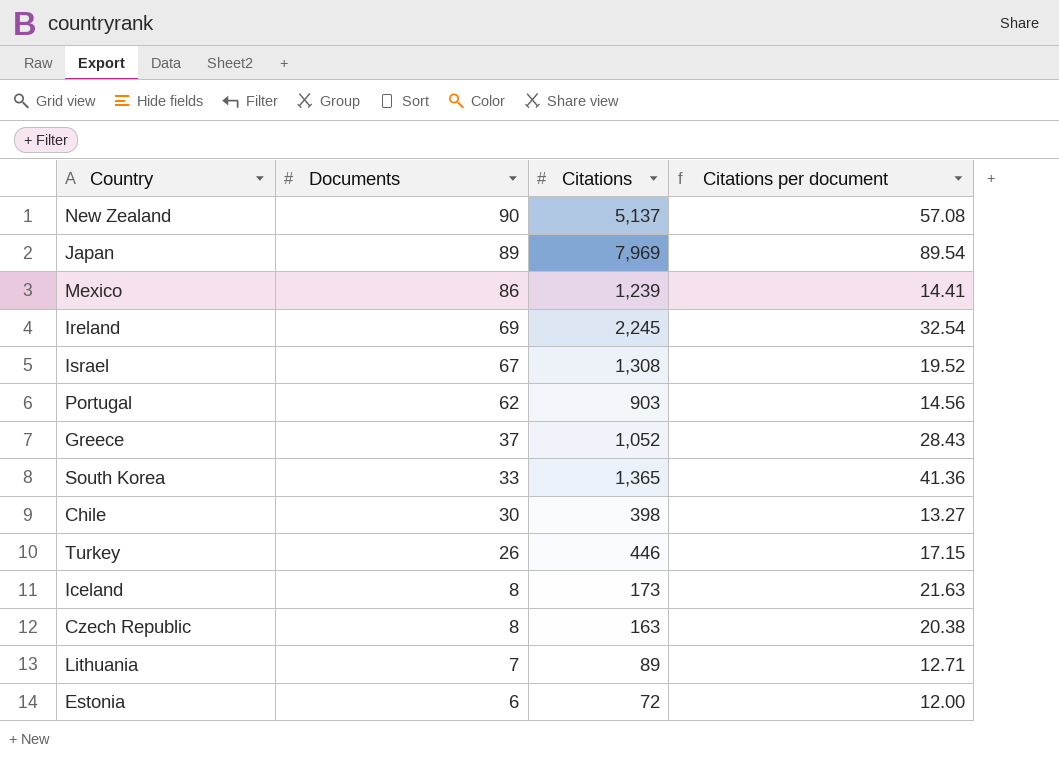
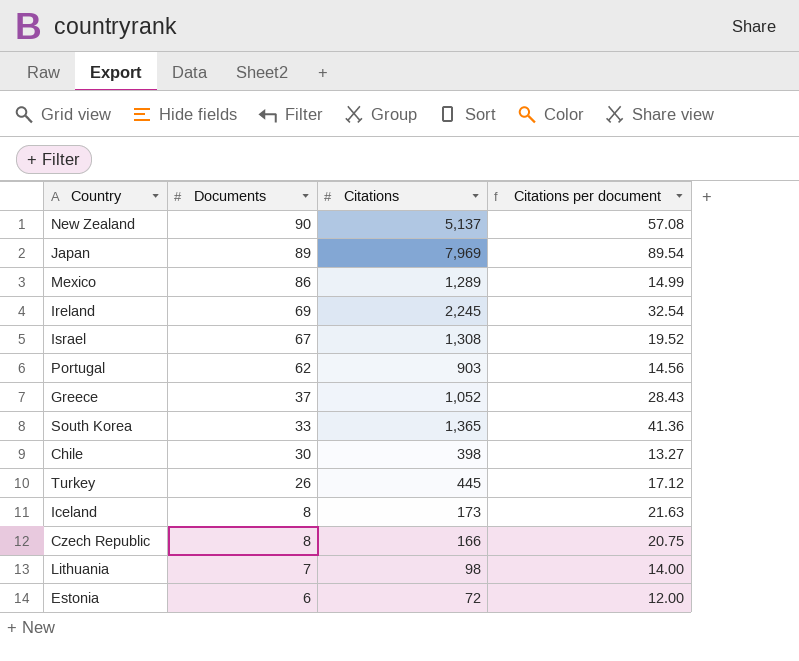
Mexico | Citations: 1,239 -> 1,289
Mexico | Citations per document: 14.41 -> 14.99
Turkey | Citations: 446 -> 445
Turkey | Citations per document: 17.15 -> 17.12
Czech Republic | Citations: 163 -> 166
Czech Republic | Citations per document: 20.38 -> 20.75
Lithuania | Citations: 89 -> 98
Lithuania | Citations per document: 12.71 -> 14.00

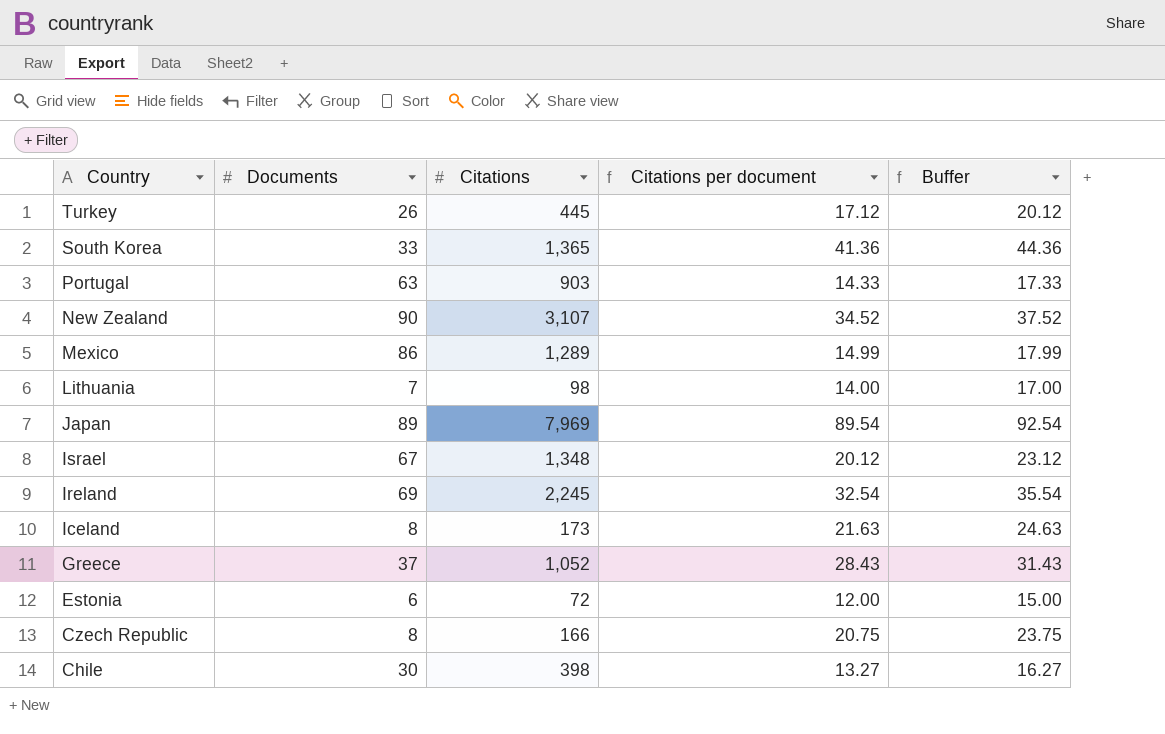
row order: Documents descending -> Country descending
column Buffer | formula: none -> [Citations per document] + 3
Portugal | Documents: 62 -> 63
Portugal | Citations per document: 14.56 -> 14.33
New Zealand | Citations: 5,137 -> 3,107
New Zealand | Citations per document: 57.08 -> 34.52
Israel | Citations: 1,308 -> 1,348
Israel | Citations per document: 19.52 -> 20.12

